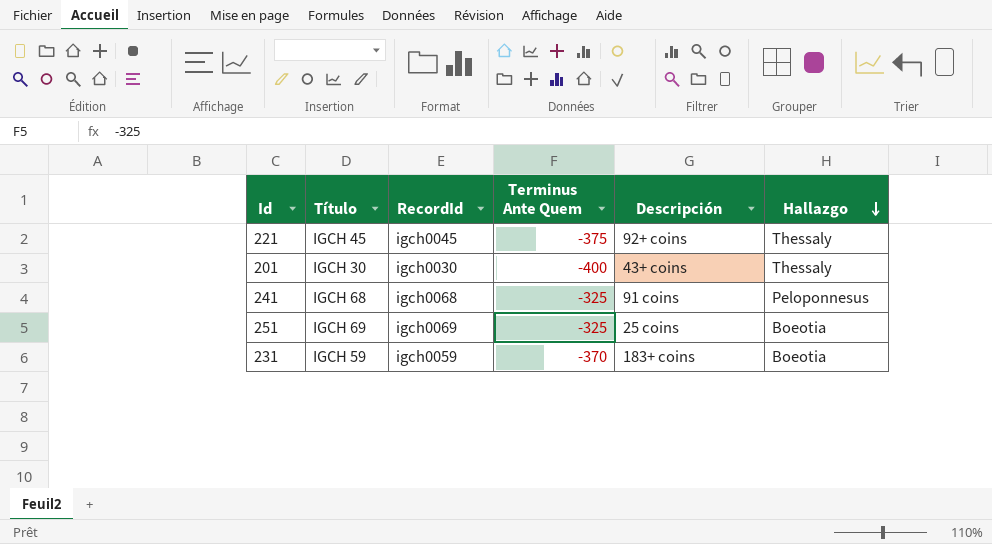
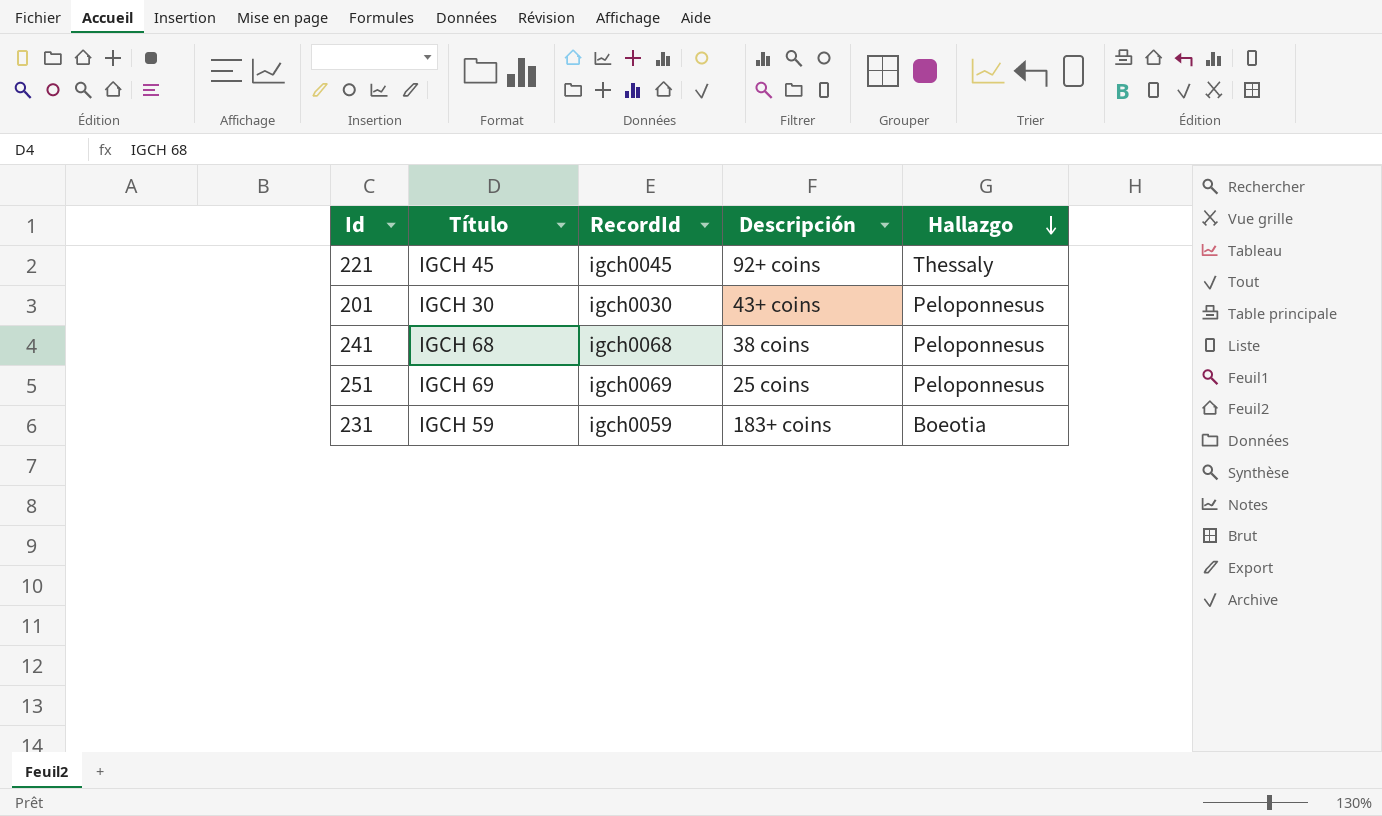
column Terminus Ante Quem | position: 4 -> none
201 | Hallazgo: Thessaly -> Peloponnesus
241 | Descripción: 91 coins -> 38 coins
251 | Hallazgo: Boeotia -> Peloponnesus

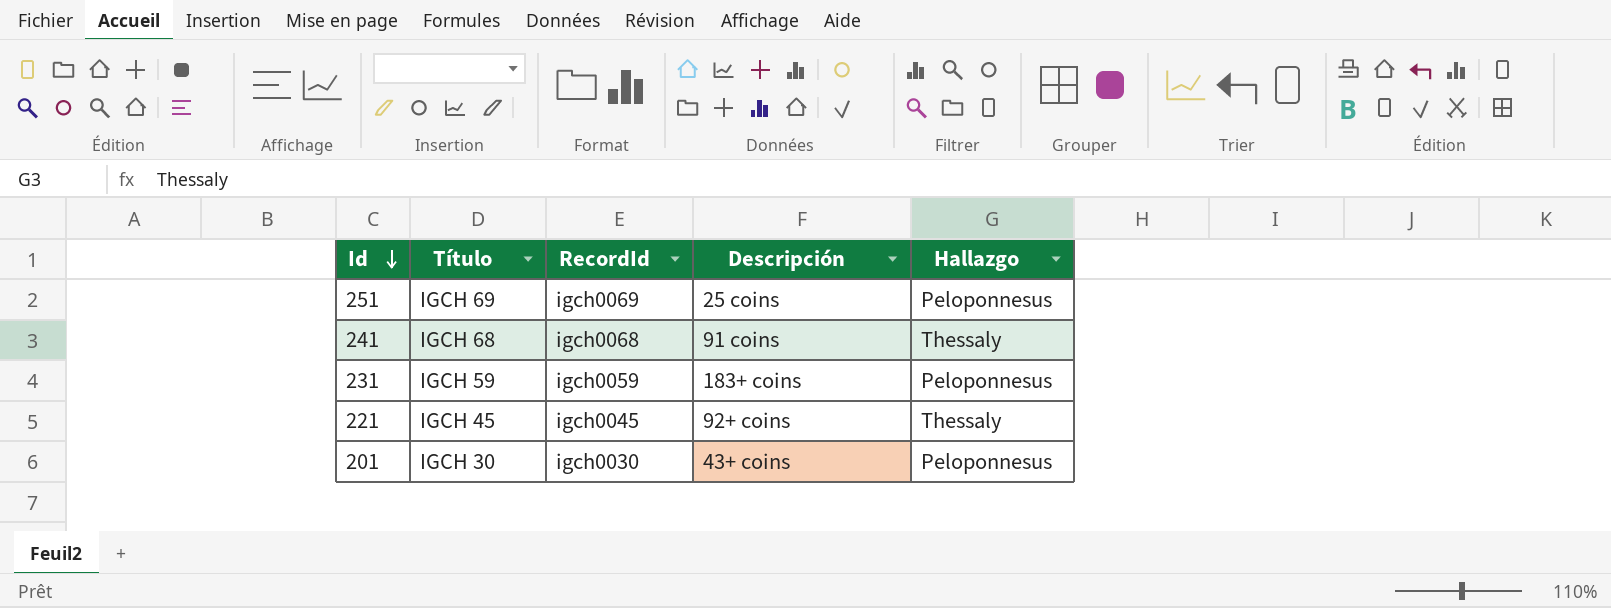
row order: Hallazgo descending -> Id descending
241 | Descripción: 38 coins -> 91 coins
241 | Hallazgo: Peloponnesus -> Thessaly
231 | Hallazgo: Boeotia -> Peloponnesus

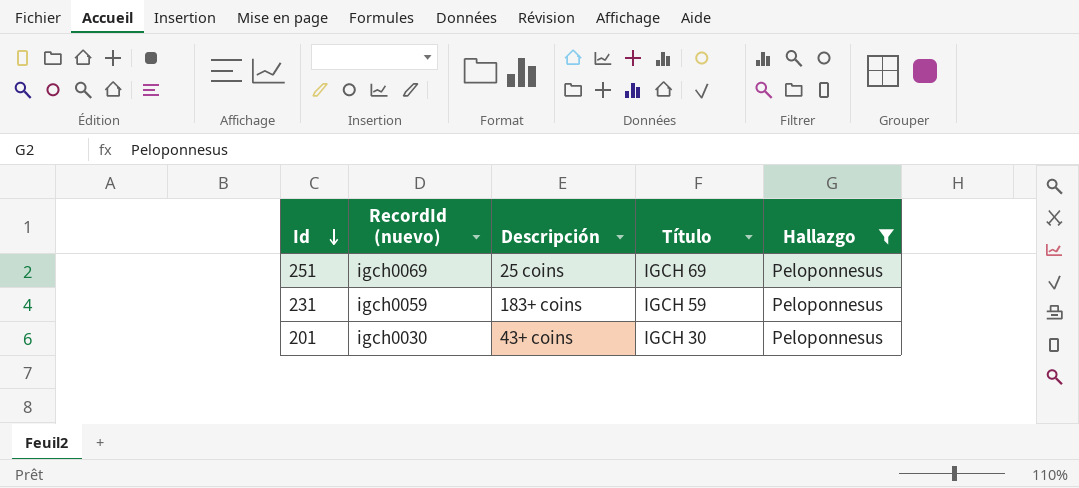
filter: none -> Hallazgo = Peloponnesus
column name: RecordId -> RecordId (nuevo)
column Título | position: 2 -> 4

